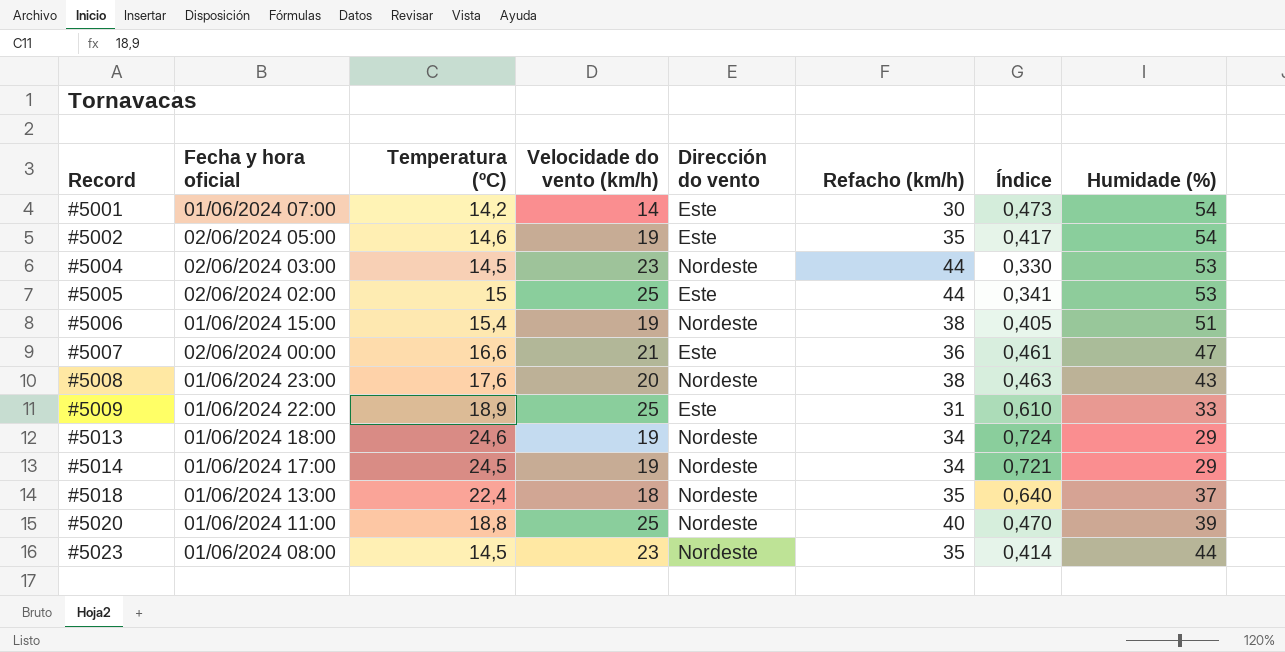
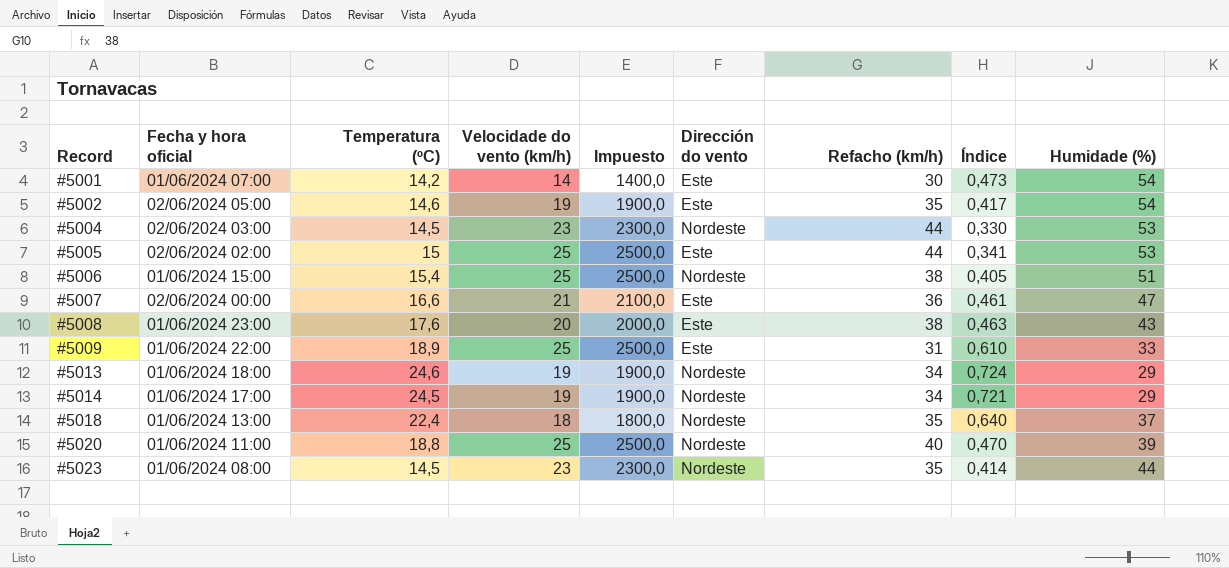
column Impuesto | formula: none -> [Velocidade do vento (km/h)] * 100
#5006 | Velocidade do vento (km/h): 19 -> 25
#5008 | Dirección do vento: Nordeste -> Este

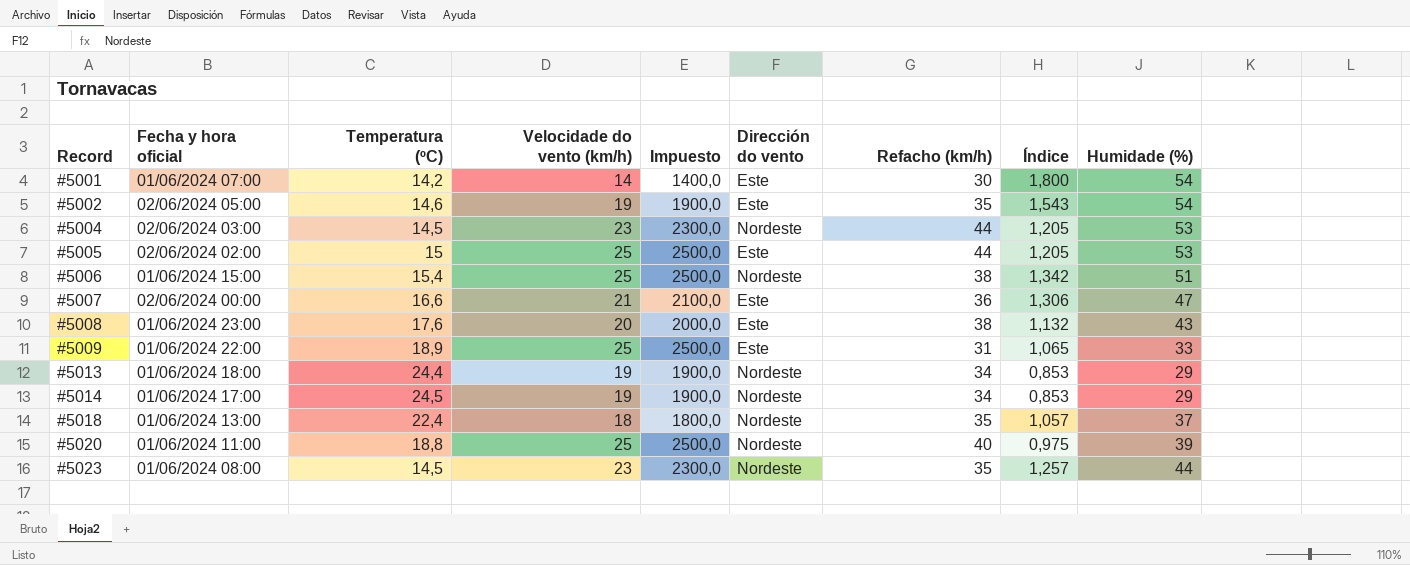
column Índice | formula: [Temperatura (ºC)] / [Refacho (km/h)] -> [Humidade (%)] / [Refacho (km/h)]
#5013 | Temperatura (ºC): 24,6 -> 24,4

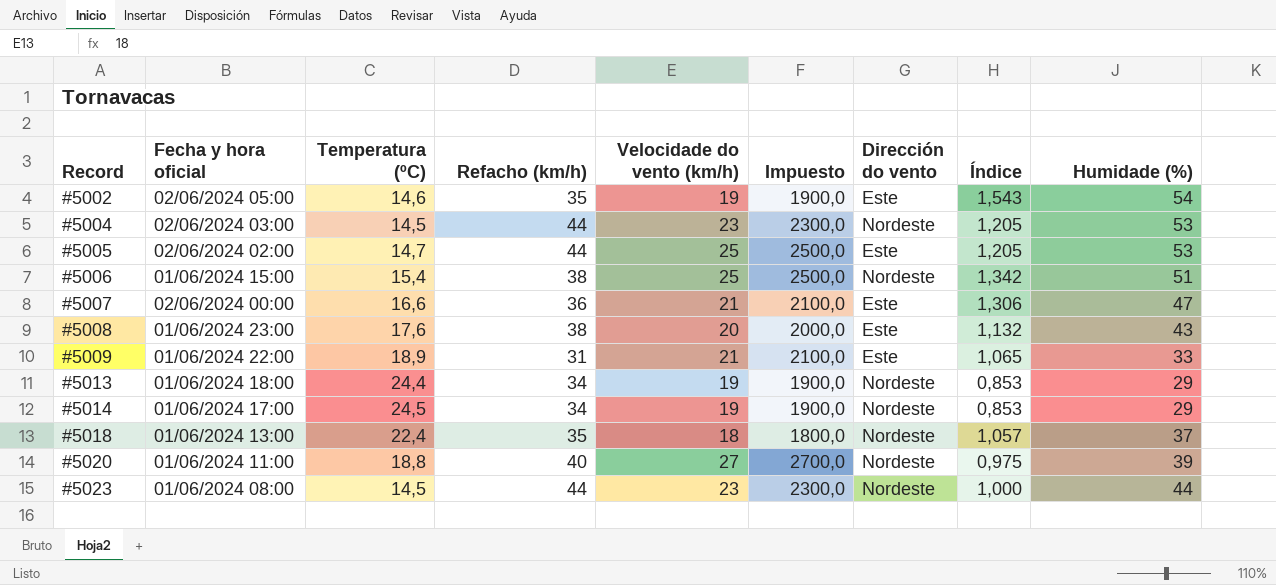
column Refacho (km/h) | position: 7 -> 4
row #5001: 01/06/2024 07:00 | 14,2 | 14 | 1400,0 | Este | 30 | 1,800 | 54 -> none
#5005 | Temperatura (ºC): 15 -> 14,7
#5009 | Velocidade do vento (km/h): 25 -> 21
#5009 | Impuesto: 2500,0 -> 2100,0
#5020 | Velocidade do vento (km/h): 25 -> 27
#5020 | Impuesto: 2500,0 -> 2700,0
#5023 | Refacho (km/h): 35 -> 44
#5023 | Índice: 1,257 -> 1,000

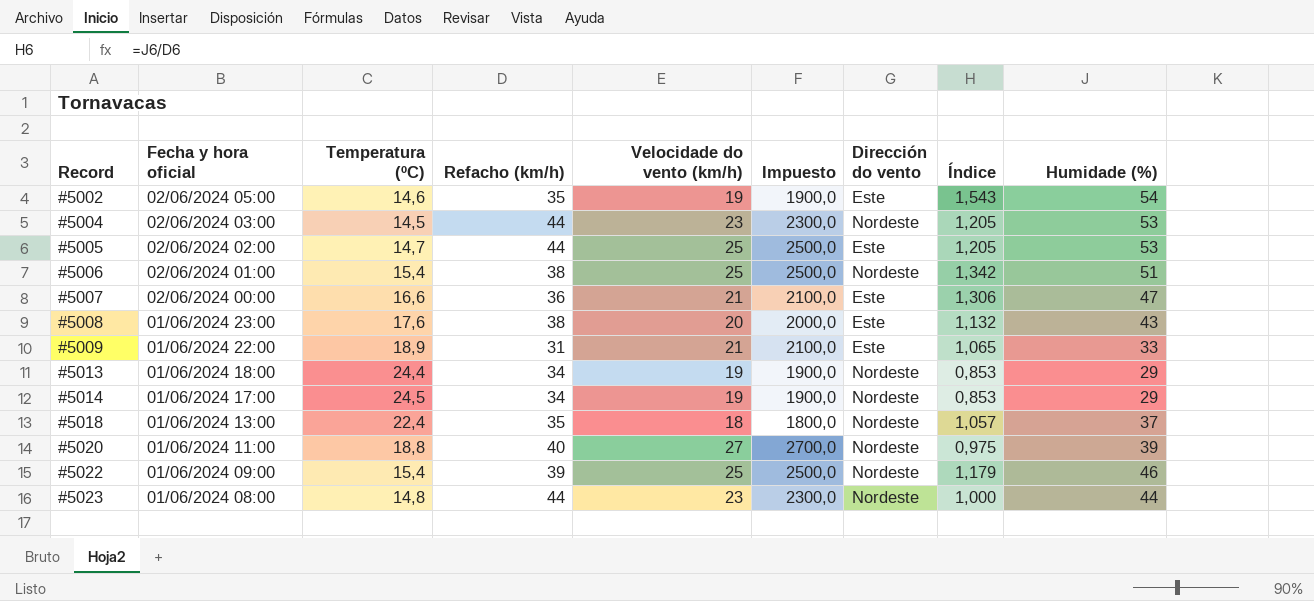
#5006 | Fecha y hora oficial: 01/06/2024 15:00 -> 02/06/2024 01:00
row #5022: none -> 01/06/2024 09:00 | 15,4 | 39 | 25 | 2500,0 | Nordeste | 1,179 | 46
#5023 | Temperatura (ºC): 14,5 -> 14,8

